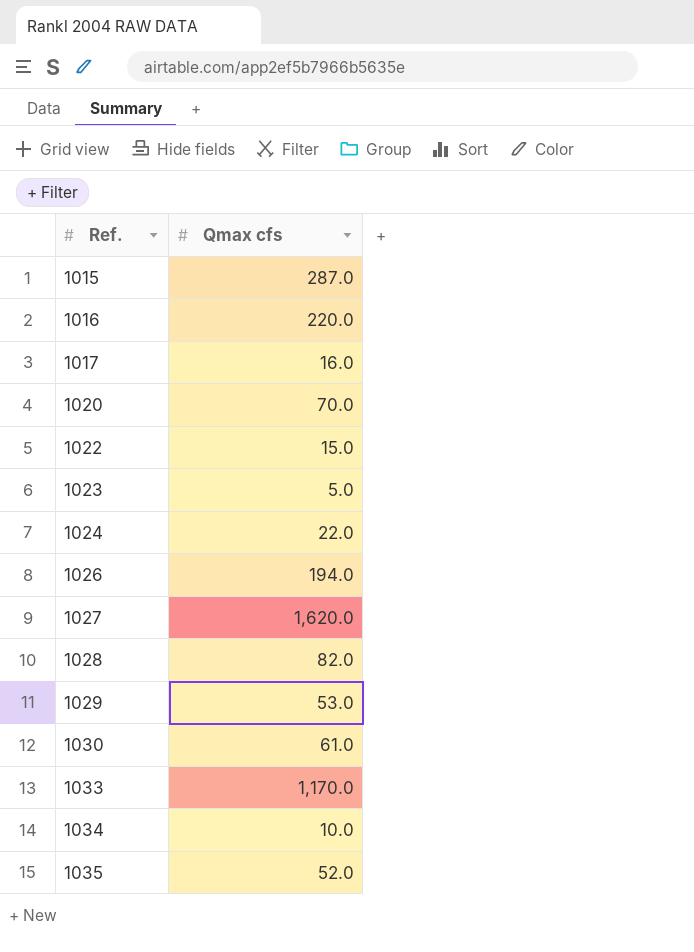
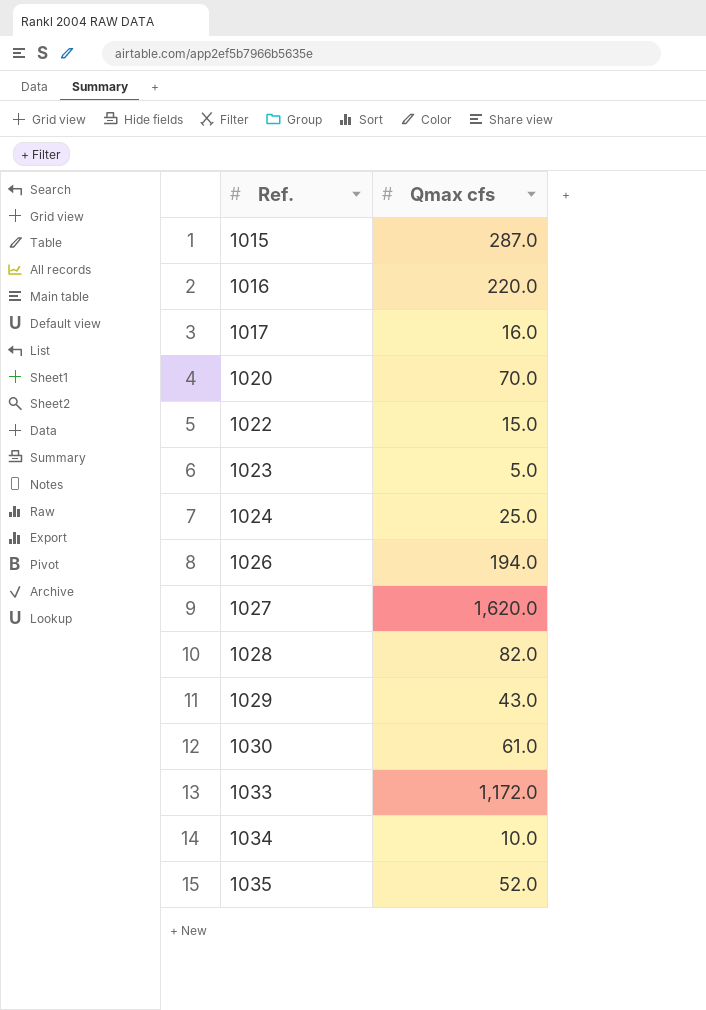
1024 | Qmax cfs: 22.0 -> 25.0
1029 | Qmax cfs: 53.0 -> 43.0
1033 | Qmax cfs: 1,170.0 -> 1,172.0

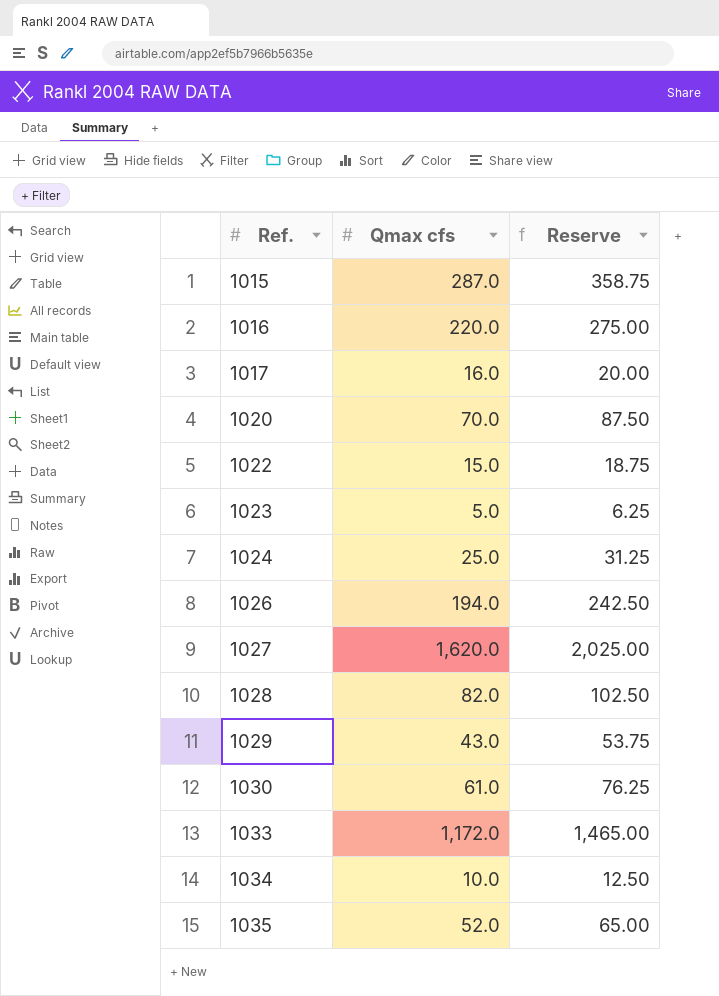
column Reserve | formula: none -> [Qmax cfs] * 1.25

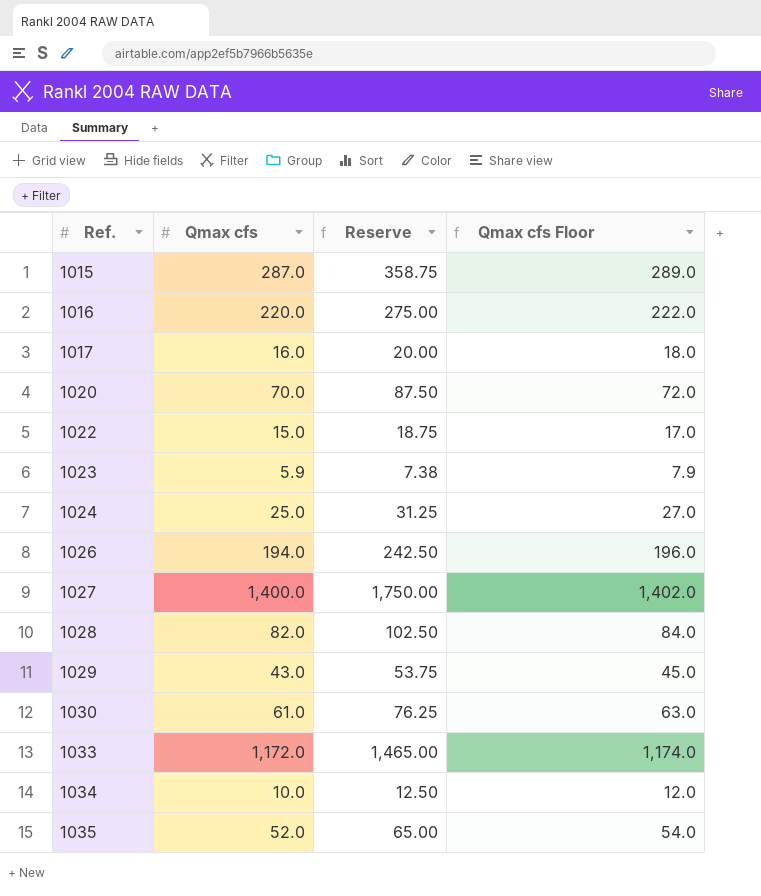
column Qmax cfs Floor | formula: none -> [Qmax cfs] + 2
1023 | Qmax cfs: 5.0 -> 5.9
1023 | Reserve: 6.25 -> 7.38
1027 | Qmax cfs: 1,620.0 -> 1,400.0
1027 | Reserve: 2,025.00 -> 1,750.00

